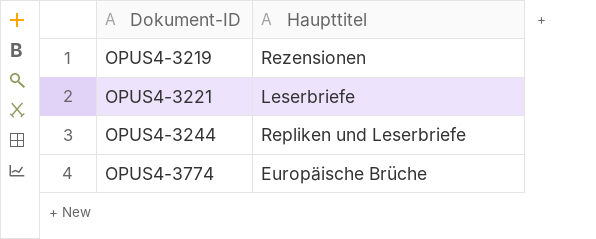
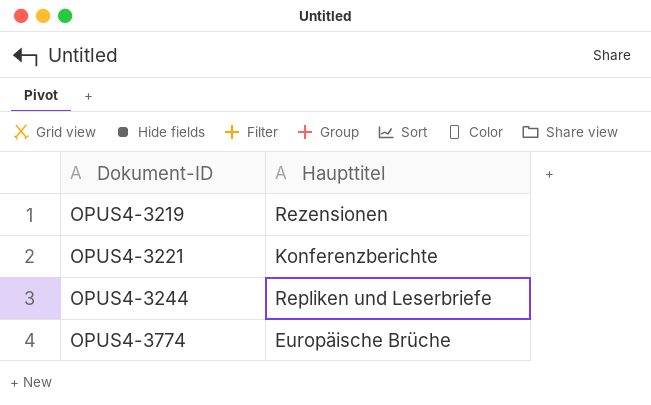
OPUS4-3221 | Haupttitel: Leserbriefe -> Konferenzberichte

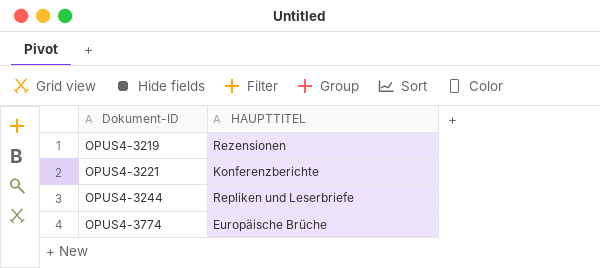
column name: Haupttitel -> HAUPTTITEL

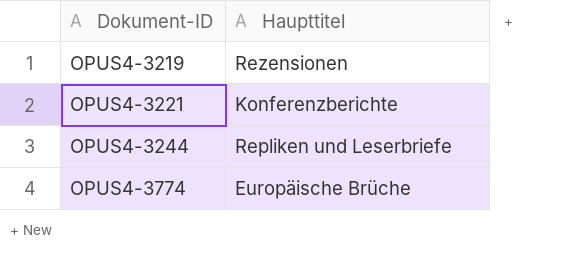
column name: HAUPTTITEL -> Haupttitel

